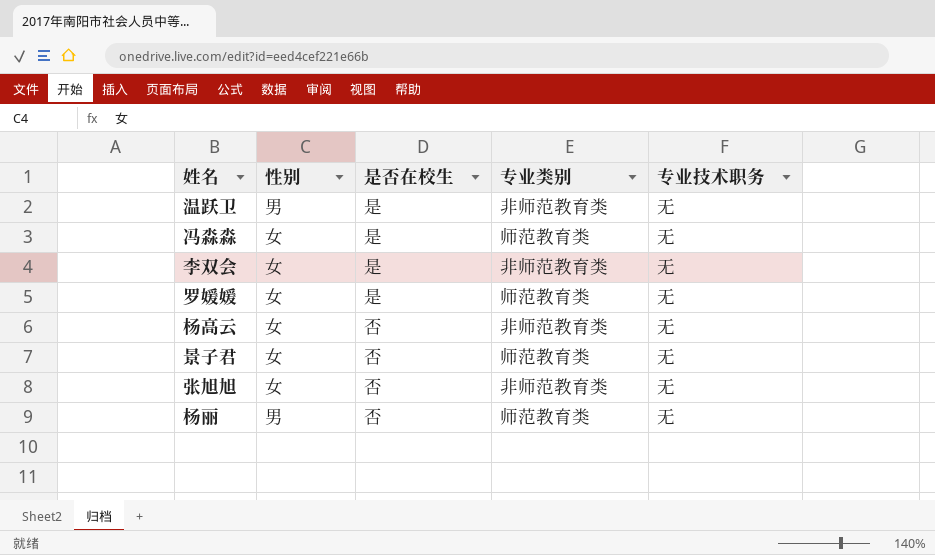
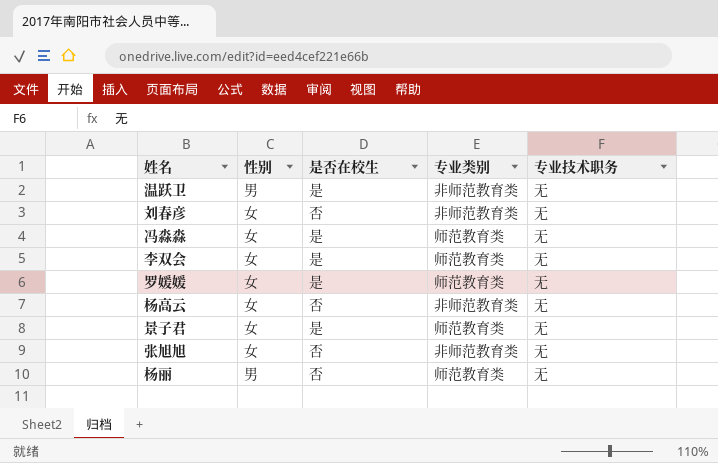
row 刘春彦: none -> 女 | 否 | 非师范教育类 | 无
李双会 | 专业类别: 非师范教育类 -> 师范教育类
景子君 | 是否在校生: 否 -> 是

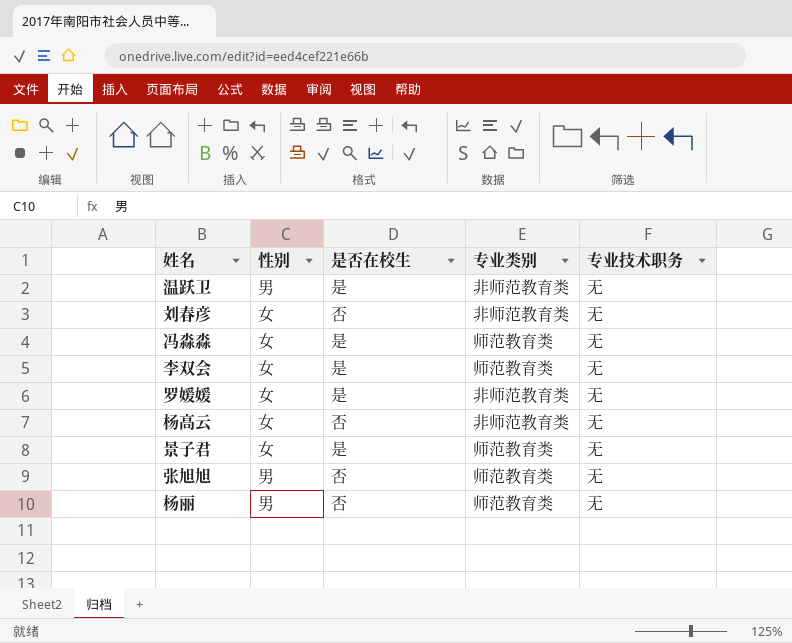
罗媛媛 | 专业类别: 师范教育类 -> 非师范教育类
张旭旭 | 性别: 女 -> 男
张旭旭 | 专业类别: 非师范教育类 -> 师范教育类

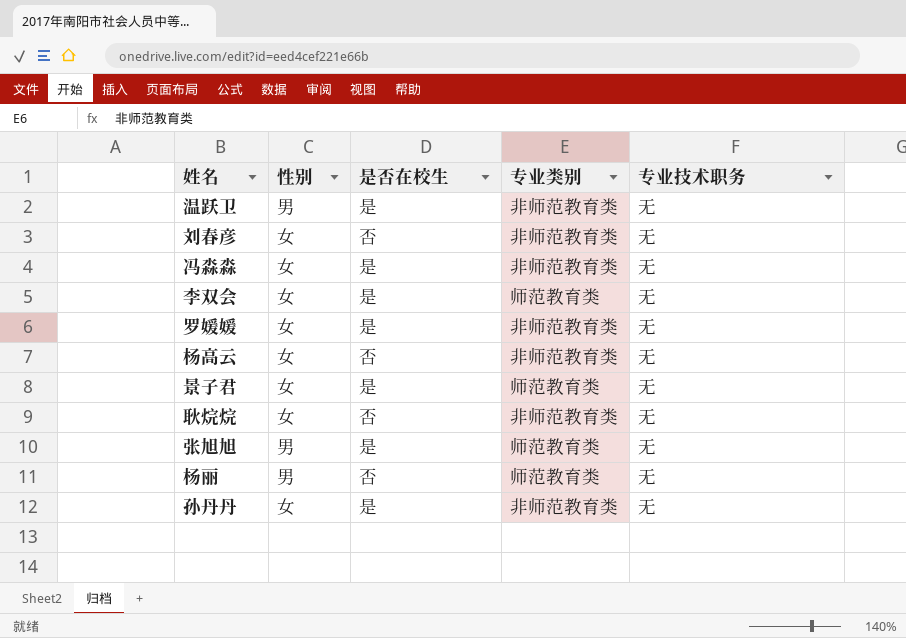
冯淼淼 | 专业类别: 师范教育类 -> 非师范教育类
row 耿烷烷: none -> 女 | 否 | 非师范教育类 | 无
张旭旭 | 是否在校生: 否 -> 是
row 孙丹丹: none -> 女 | 是 | 非师范教育类 | 无

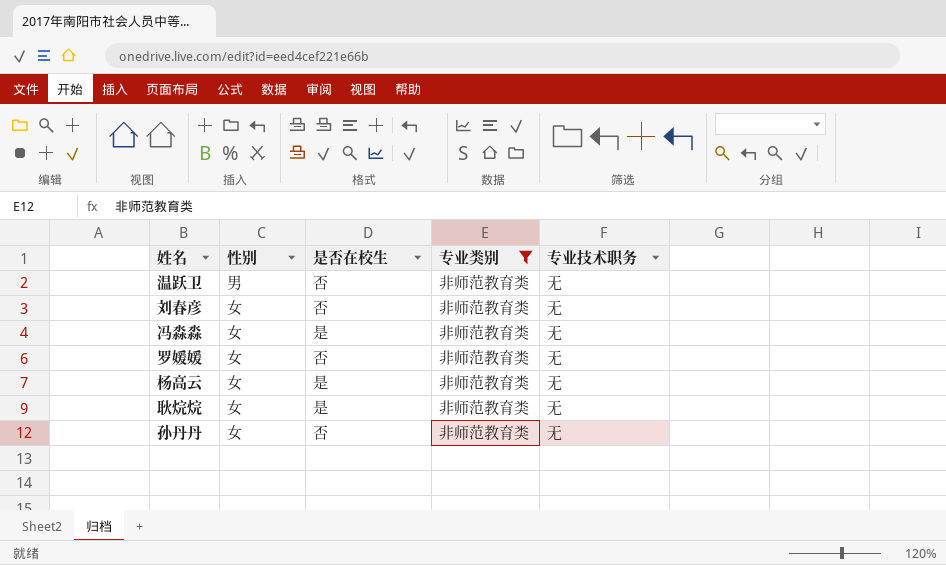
filter: none -> 专业类别 = 非师范教育类
温跃卫 | 是否在校生: 是 -> 否
罗媛媛 | 是否在校生: 是 -> 否
杨高云 | 是否在校生: 否 -> 是
耿烷烷 | 是否在校生: 否 -> 是
孙丹丹 | 是否在校生: 是 -> 否

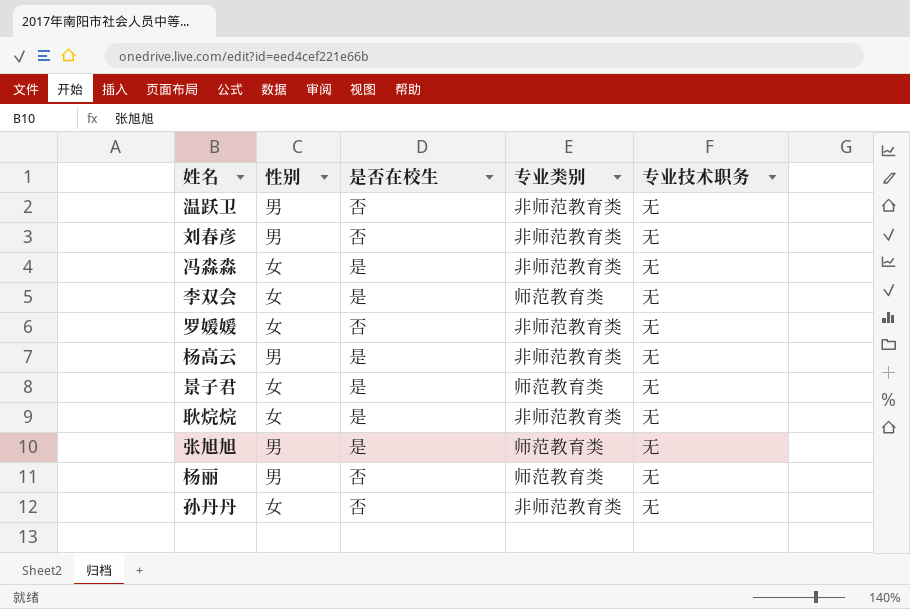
filter: 专业类别 = 非师范教育类 -> none
刘春彦 | 性别: 女 -> 男
杨高云 | 性别: 女 -> 男

